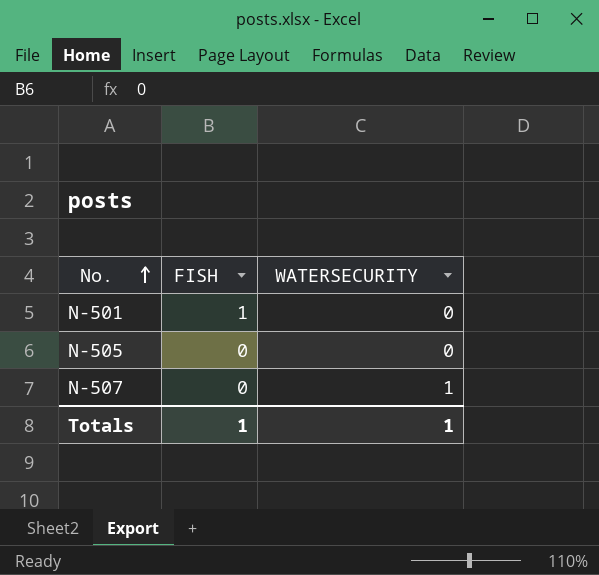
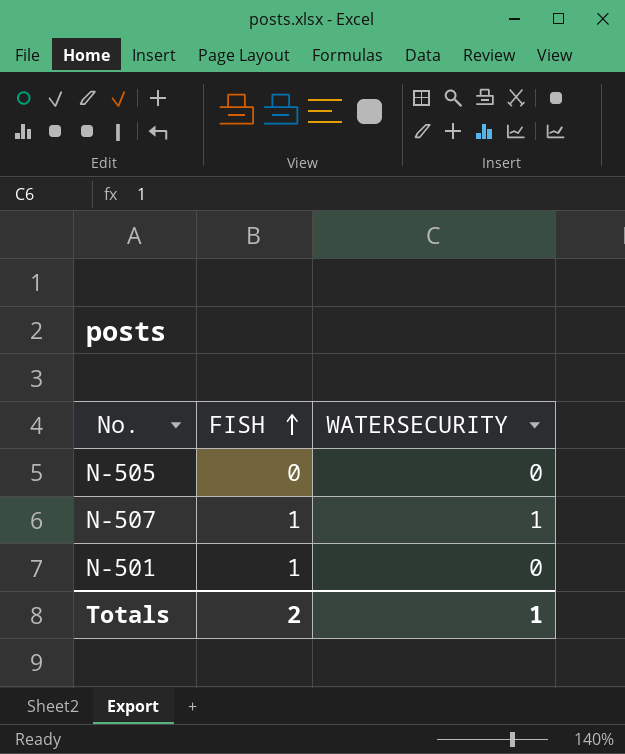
row order: No. ascending -> FISH ascending
N-507 | FISH: 0 -> 1
Totals | FISH: 1 -> 2

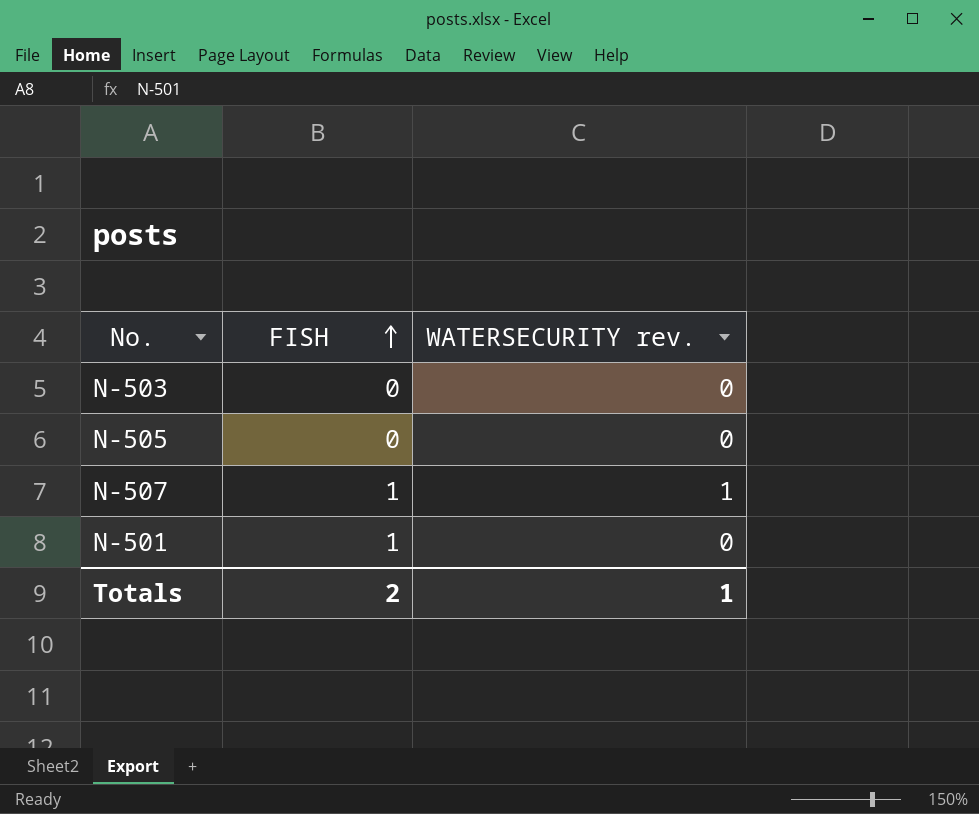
column name: WATERSECURITY -> WATERSECURITY rev.
row N-503: none -> 0 | 0

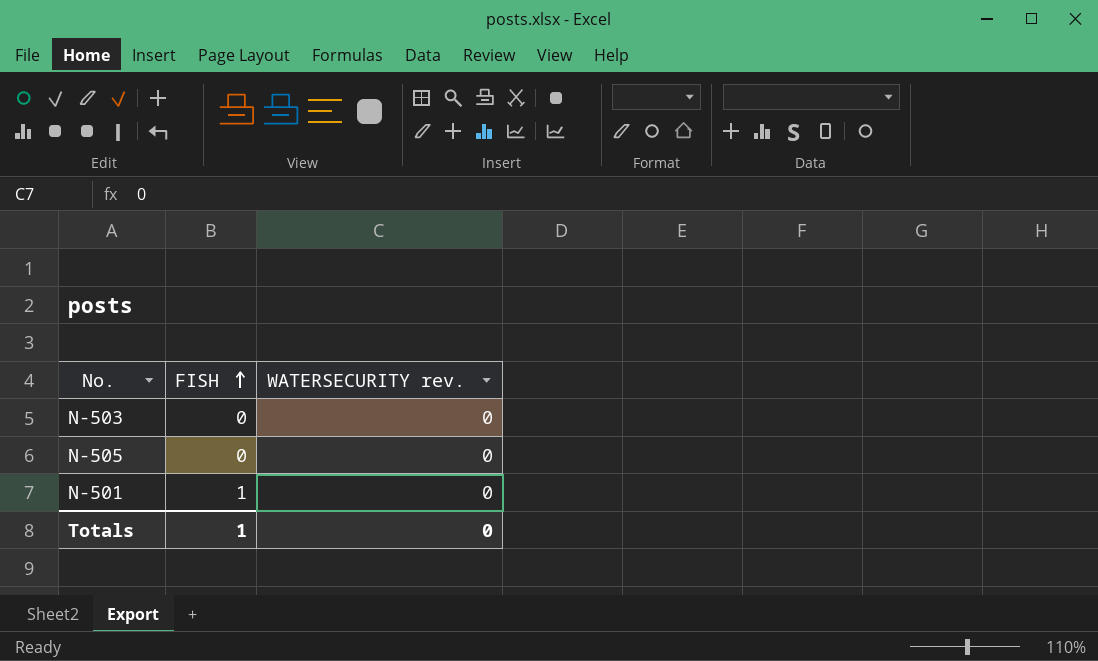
row N-507: 1 | 1 -> none
Totals | FISH: 2 -> 1
Totals | WATERSECURITY rev.: 1 -> 0

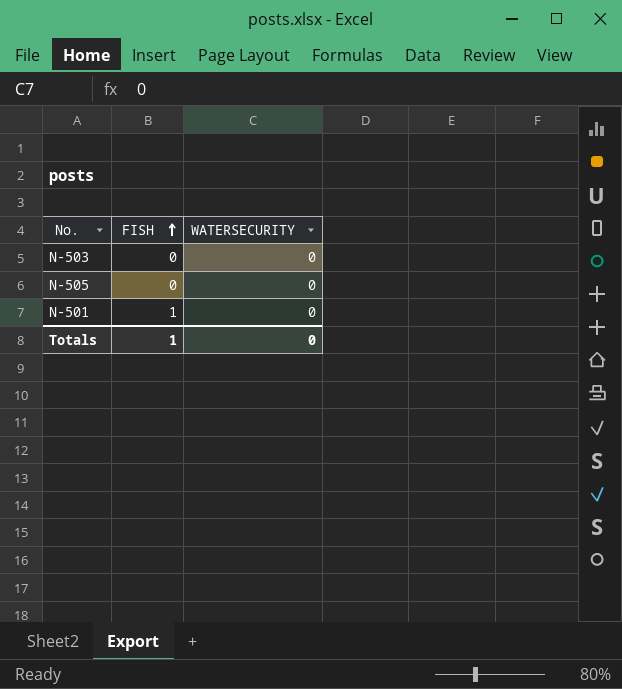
column name: WATERSECURITY rev. -> WATERSECURITY

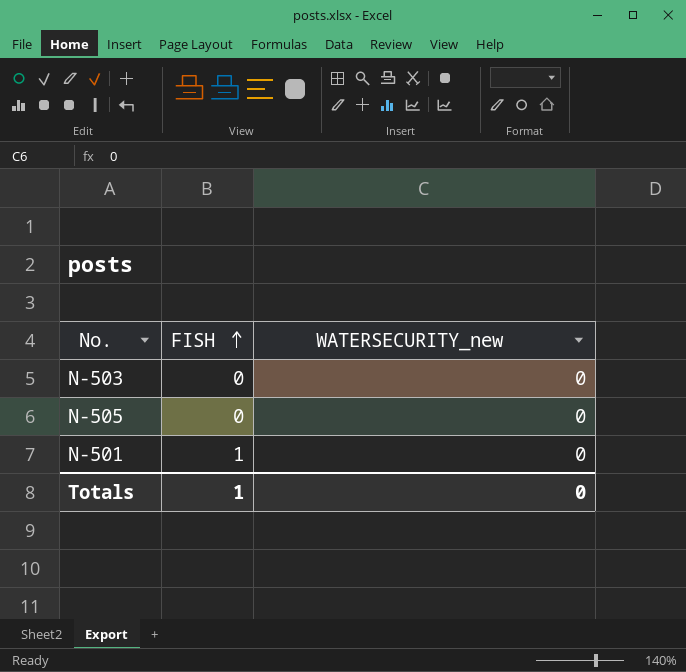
column name: WATERSECURITY -> WATERSECURITY_new

